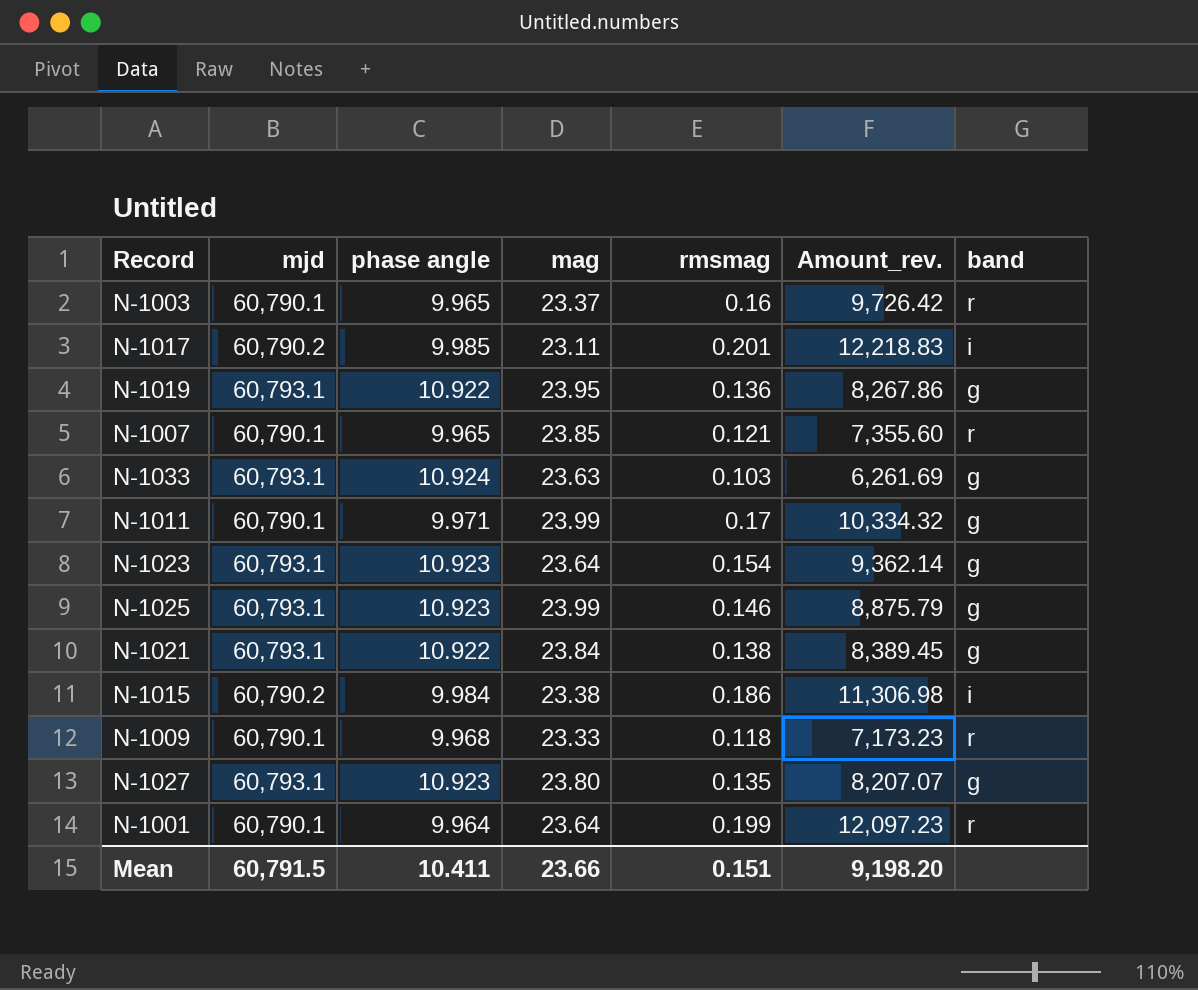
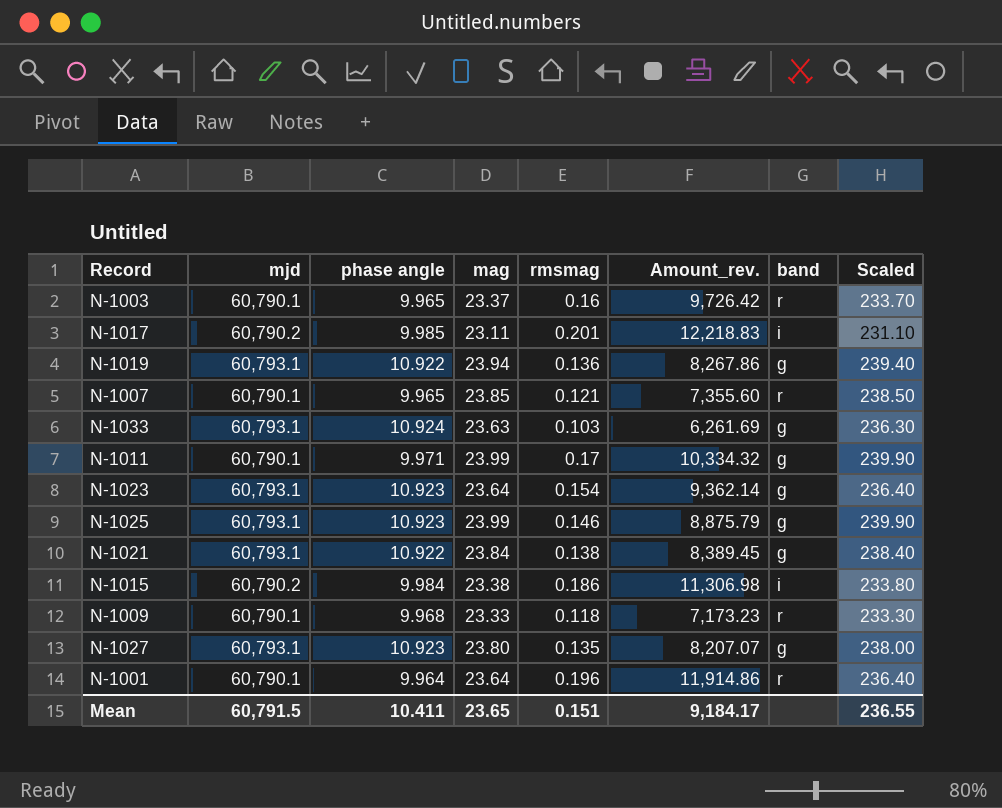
column Scaled | formula: none -> [mag] * 10
N-1019 | mag: 23.95 -> 23.94
N-1001 | rmsmag: 0.199 -> 0.196
N-1001 | Amount_rev.: 12,097.23 -> 11,914.86
Mean | mag: 23.66 -> 23.65
Mean | Amount_rev.: 9,198.20 -> 9,184.17

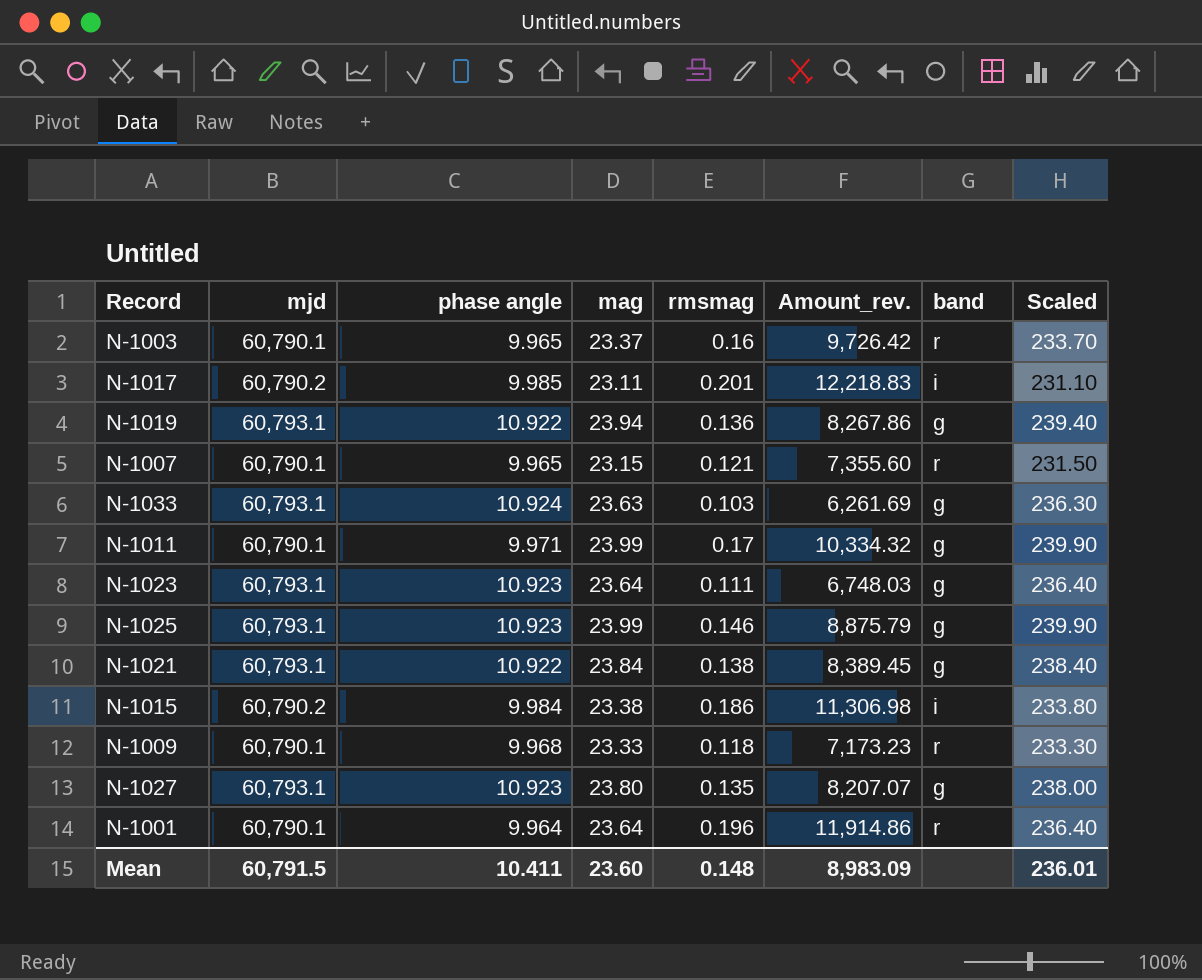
N-1007 | mag: 23.85 -> 23.15
N-1007 | Scaled: 238.50 -> 231.50
N-1023 | rmsmag: 0.154 -> 0.111
N-1023 | Amount_rev.: 9,362.14 -> 6,748.03
Mean | mag: 23.65 -> 23.60
Mean | rmsmag: 0.151 -> 0.148
Mean | Amount_rev.: 9,184.17 -> 8,983.09
Mean | Scaled: 236.55 -> 236.01

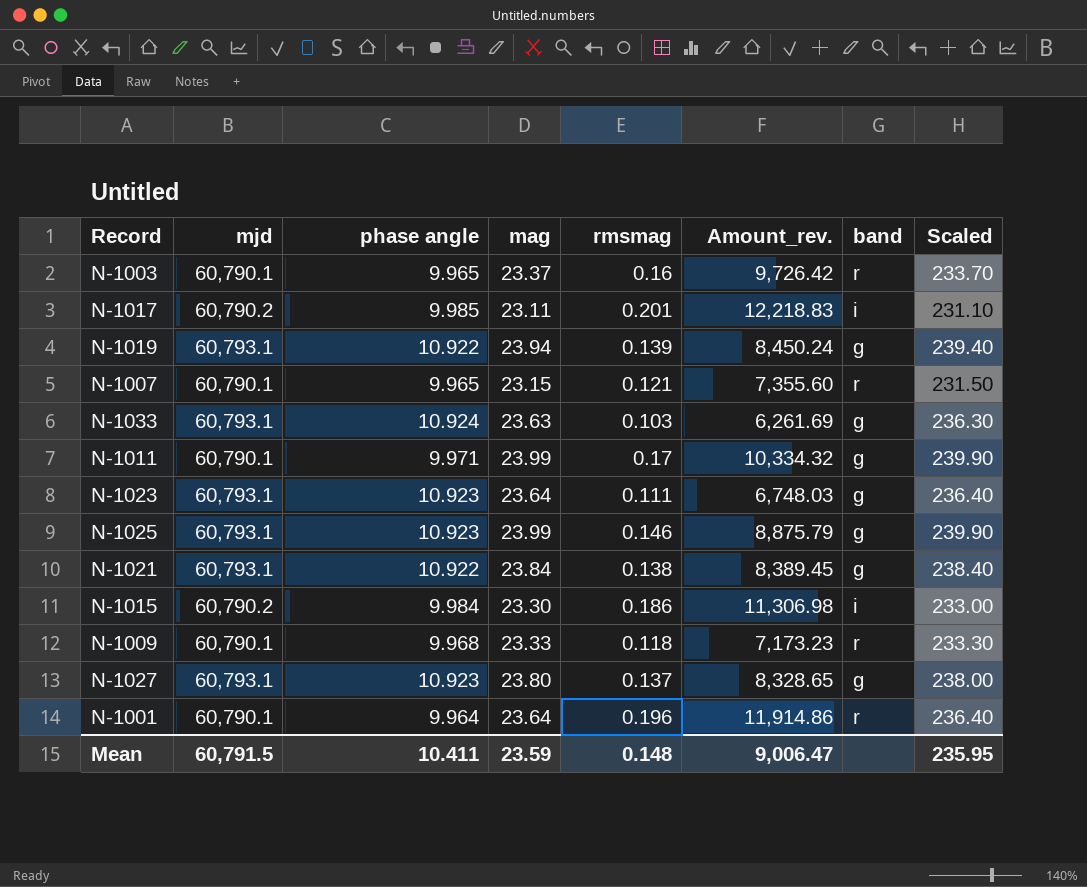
N-1019 | rmsmag: 0.136 -> 0.139
N-1019 | Amount_rev.: 8,267.86 -> 8,450.24
N-1015 | mag: 23.38 -> 23.30
N-1015 | Scaled: 233.80 -> 233.00
N-1027 | rmsmag: 0.135 -> 0.137
N-1027 | Amount_rev.: 8,207.07 -> 8,328.65
Mean | mag: 23.60 -> 23.59
Mean | Amount_rev.: 8,983.09 -> 9,006.47
Mean | Scaled: 236.01 -> 235.95

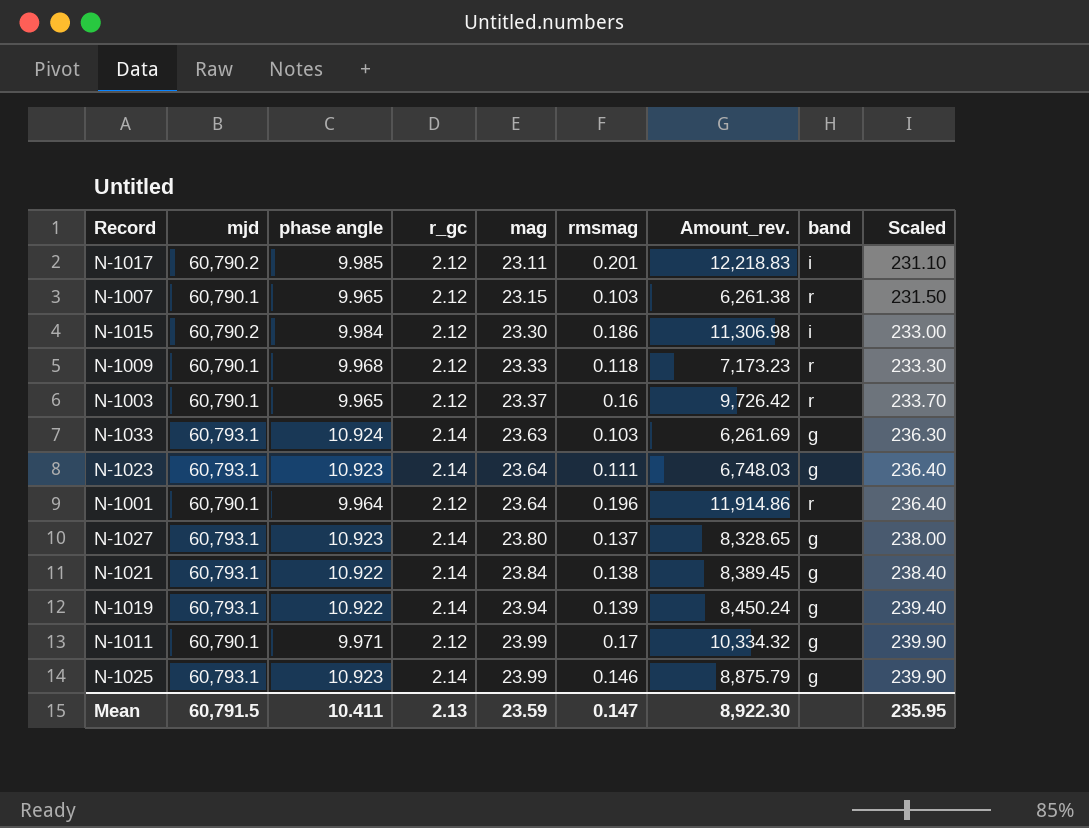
row order: none -> mag ascending
column r_gc | position: none -> 4
N-1007 | rmsmag: 0.121 -> 0.103
N-1007 | Amount_rev.: 7,355.60 -> 6,261.38
Mean | rmsmag: 0.148 -> 0.147
Mean | Amount_rev.: 9,006.47 -> 8,922.30

